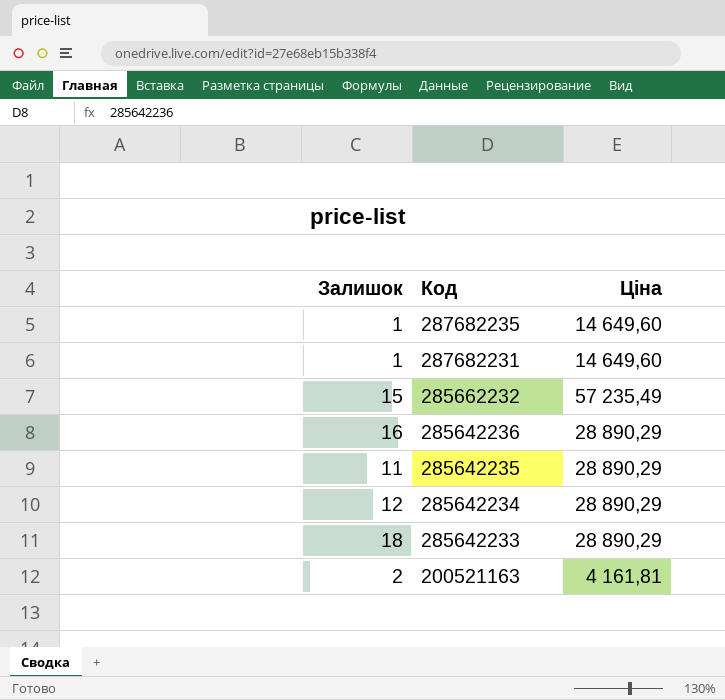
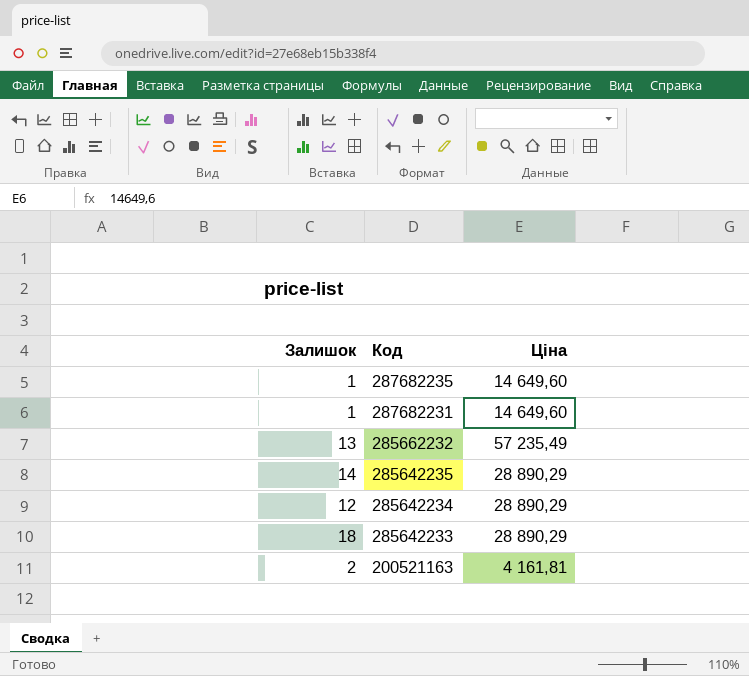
row 285642236: 16 | 28 890,29 -> none
285662232 | Залишок: 15 -> 13
285642235 | Залишок: 11 -> 14

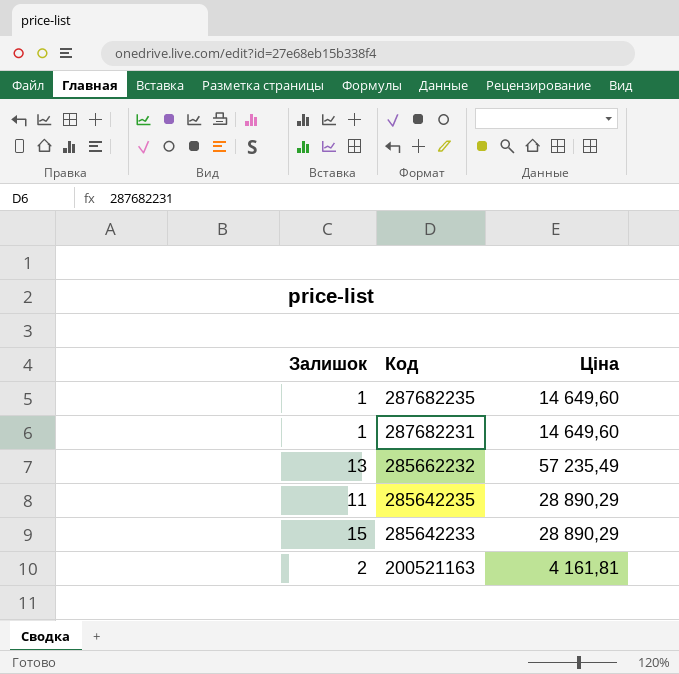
row 285642234: 12 | 28 890,29 -> none
285642235 | Залишок: 14 -> 11
285642233 | Залишок: 18 -> 15

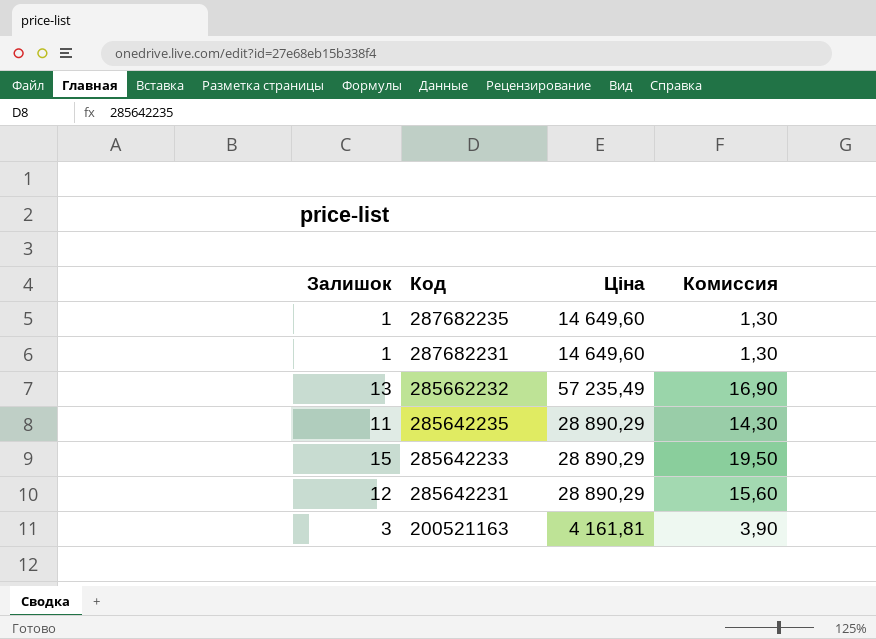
column Комиссия | formula: none -> [Залишок] * 1,3
row 285642231: none -> 12 | 28 890,29 | 15,60
200521163 | Залишок: 2 -> 3

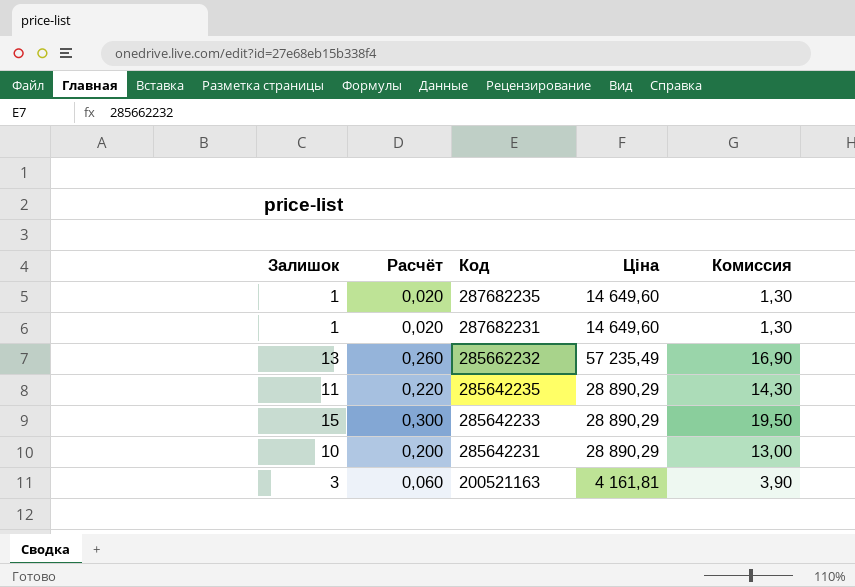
column Расчёт | formula: none -> [Залишок] * 0,02
285642231 | Залишок: 12 -> 10
285642231 | Комиссия: 15,60 -> 13,00

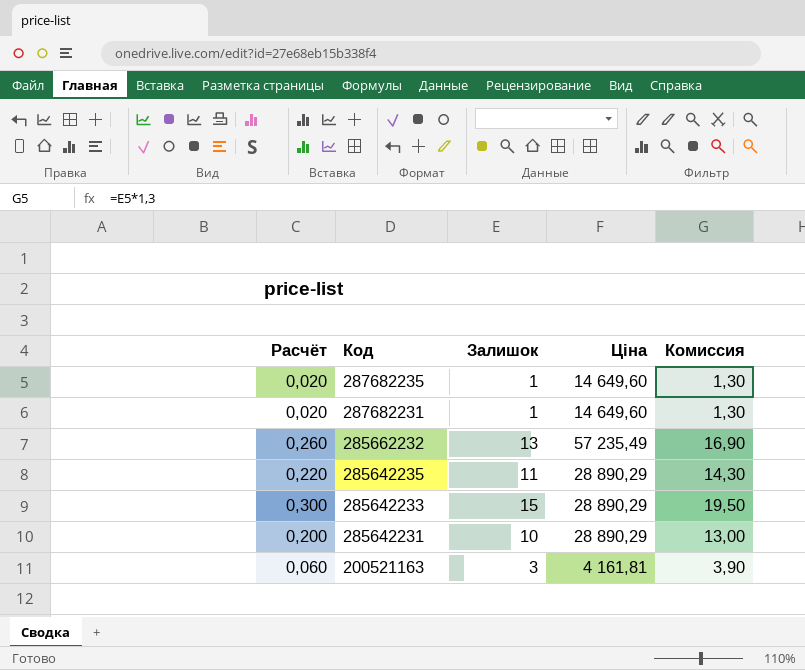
column Залишок | position: 1 -> 3

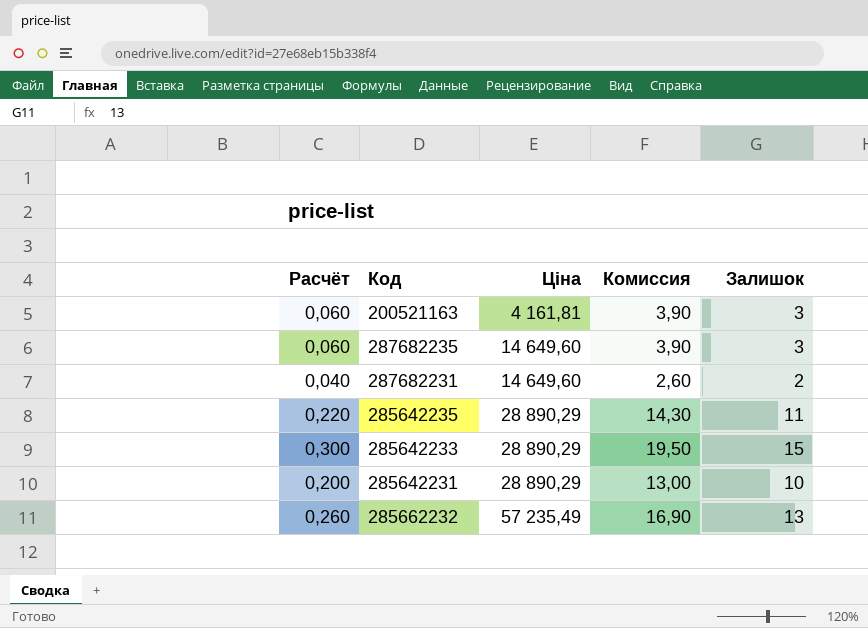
row order: Код descending -> Ціна ascending
column Залишок | position: 3 -> 5
287682235 | Расчёт: 0,020 -> 0,060
287682235 | Комиссия: 1,30 -> 3,90
287682235 | Залишок: 1 -> 3
287682231 | Расчёт: 0,020 -> 0,040
287682231 | Комиссия: 1,30 -> 2,60
287682231 | Залишок: 1 -> 2

